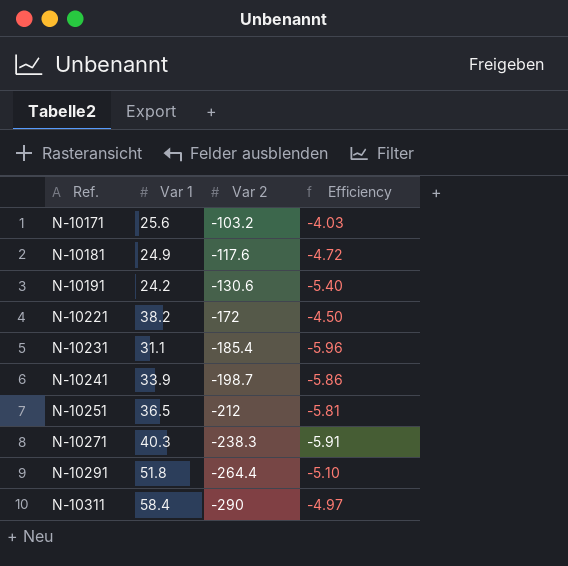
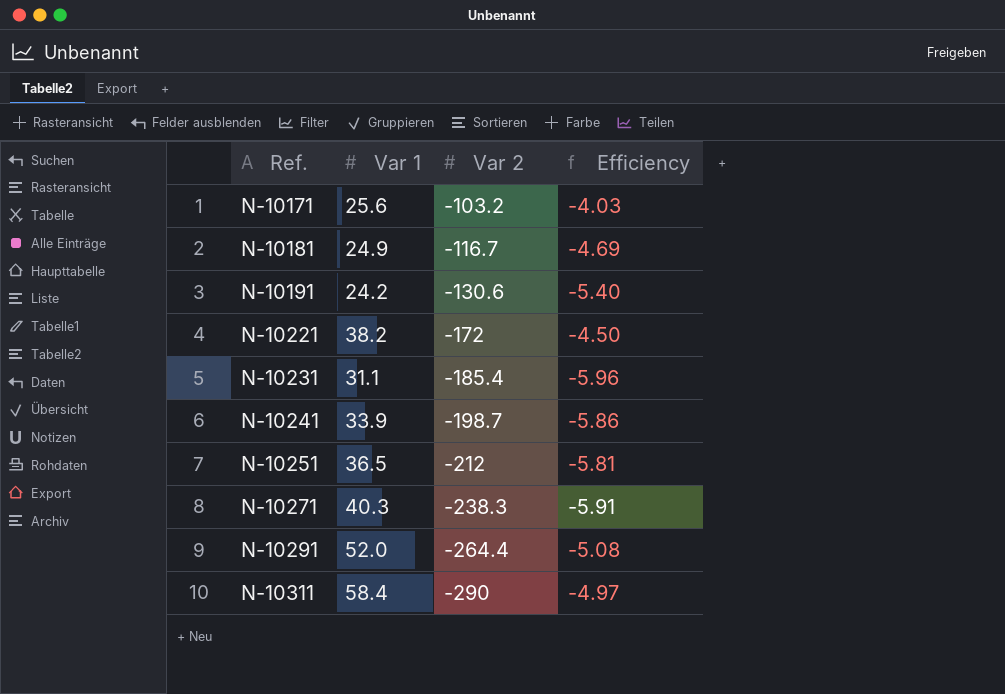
N-10181 | Var 2: -117.6 -> -116.7
N-10181 | Efficiency: -4.72 -> -4.69
N-10291 | Var 1: 51.8 -> 52.0
N-10291 | Efficiency: -5.10 -> -5.08

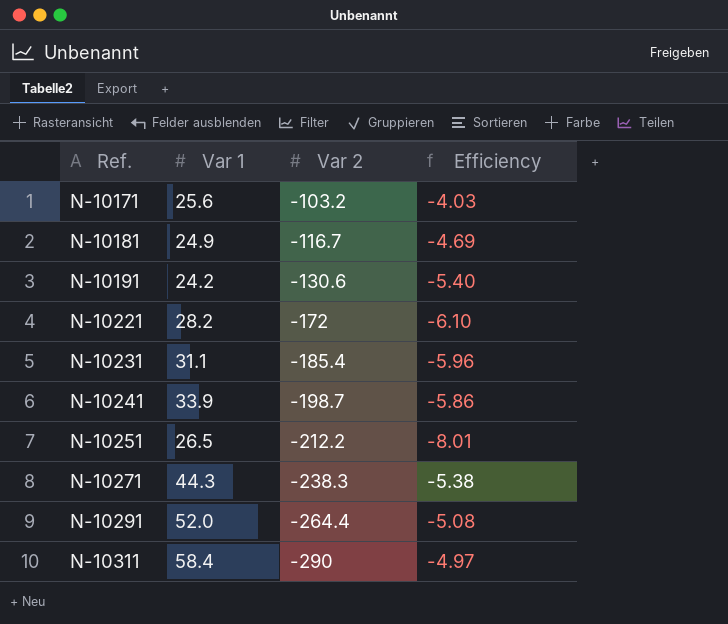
N-10221 | Var 1: 38.2 -> 28.2
N-10221 | Efficiency: -4.50 -> -6.10
N-10251 | Var 1: 36.5 -> 26.5
N-10251 | Var 2: -212 -> -212.2
N-10251 | Efficiency: -5.81 -> -8.01
N-10271 | Var 1: 40.3 -> 44.3
N-10271 | Efficiency: -5.91 -> -5.38

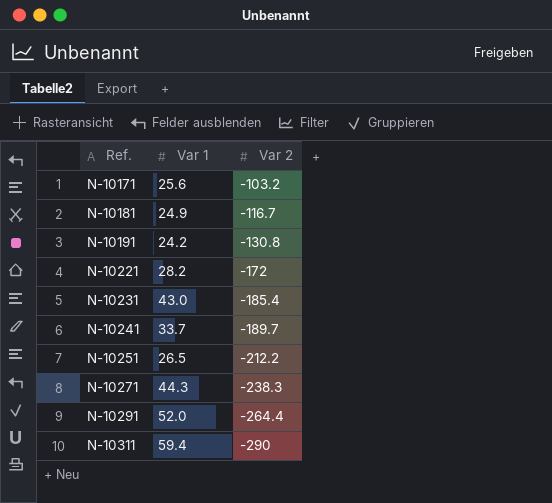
column Efficiency | formula: [Var 2] / [Var 1] -> none
N-10191 | Var 2: -130.6 -> -130.8
N-10231 | Var 1: 31.1 -> 43.0
N-10241 | Var 1: 33.9 -> 33.7
N-10241 | Var 2: -198.7 -> -189.7
N-10311 | Var 1: 58.4 -> 59.4

